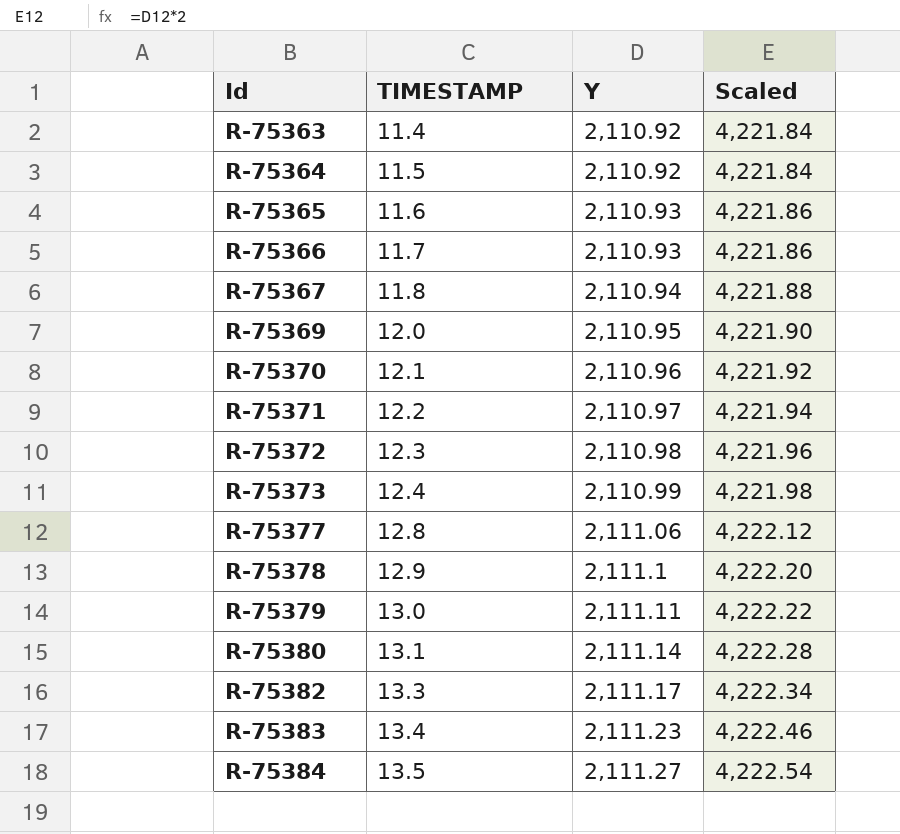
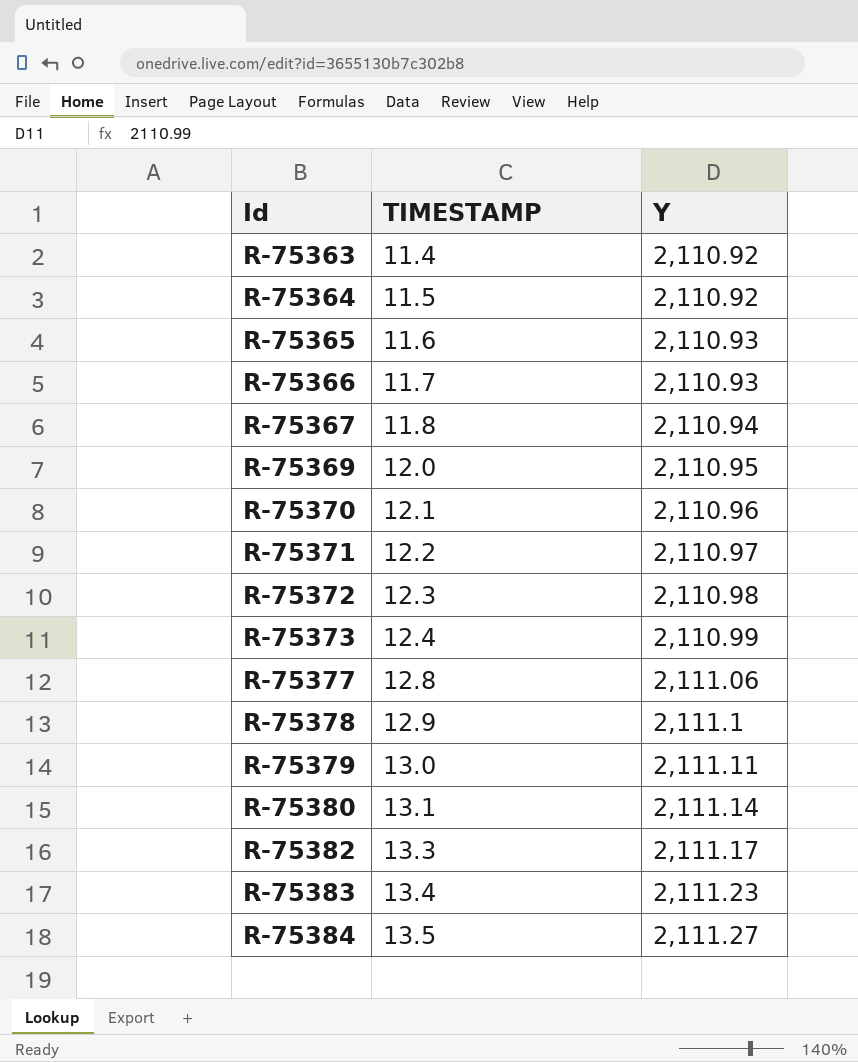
column Scaled | formula: [Y] * 2 -> none

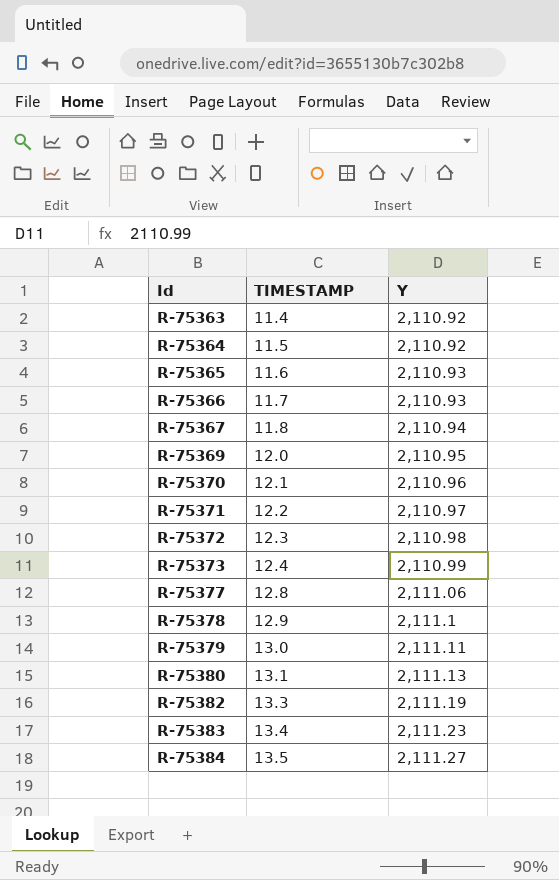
R-75380 | Y: 2,111.14 -> 2,111.13
R-75382 | Y: 2,111.17 -> 2,111.19

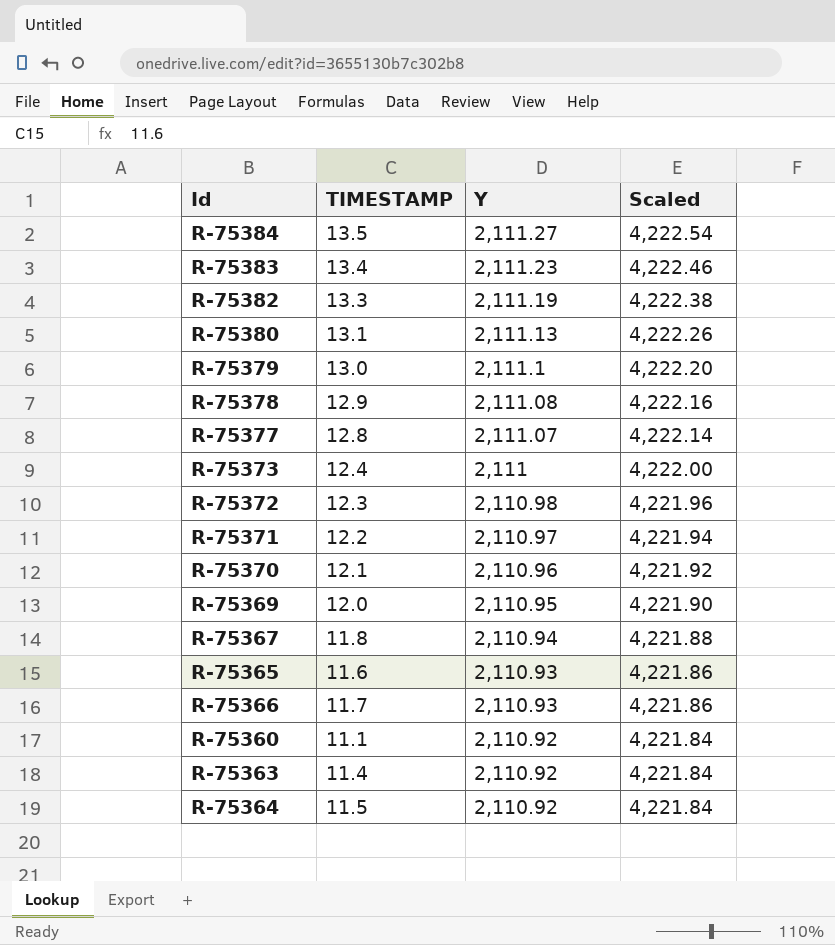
row order: Id ascending -> Y descending
column Scaled | formula: none -> [Y] * 2
R-75379 | Y: 2,111.11 -> 2,111.1
R-75378 | Y: 2,111.1 -> 2,111.08
R-75377 | Y: 2,111.06 -> 2,111.07
R-75373 | Y: 2,110.99 -> 2,111
row R-75360: none -> 11.1 | 2,110.92 | 4,221.84

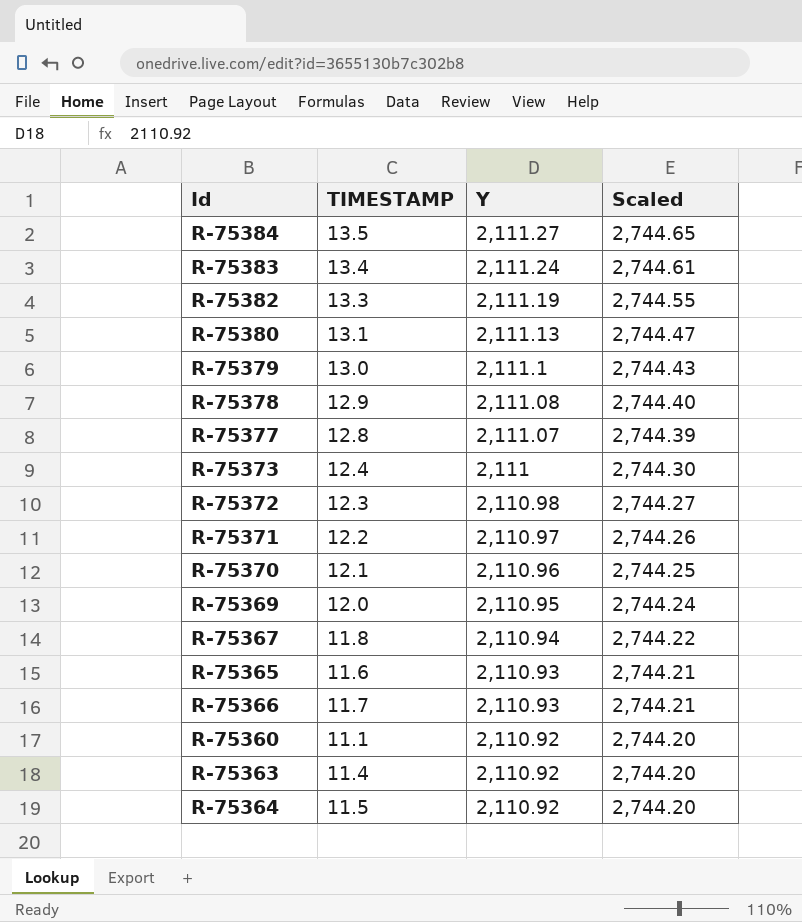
column Scaled | formula: [Y] * 2 -> [Y] * 1.3
R-75383 | Y: 2,111.23 -> 2,111.24

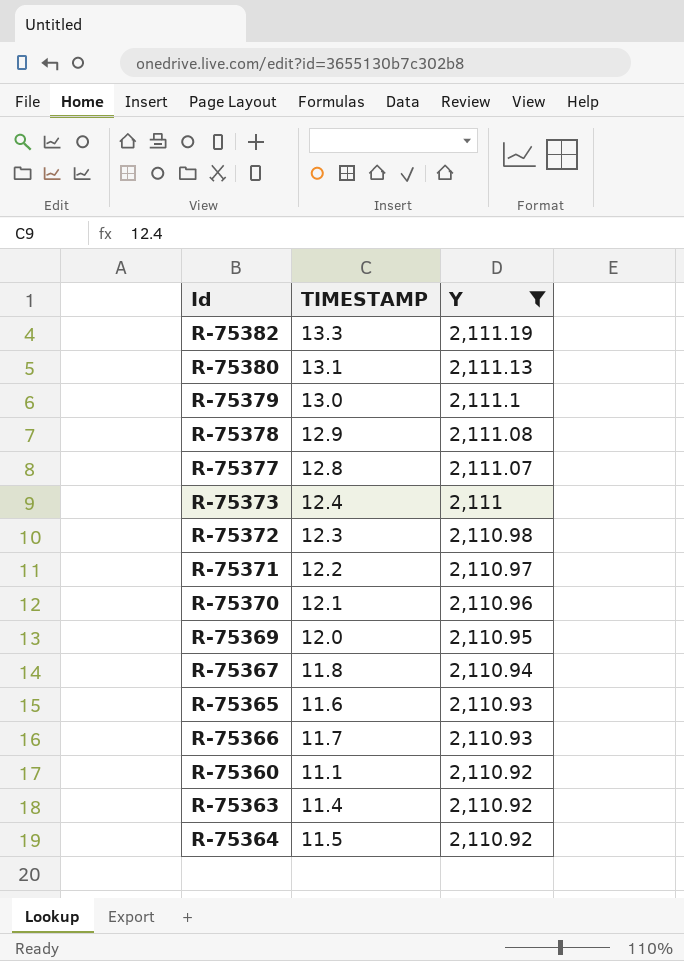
filter: none -> Y <= 2,111.19
column Scaled | formula: [Y] * 1.3 -> none

